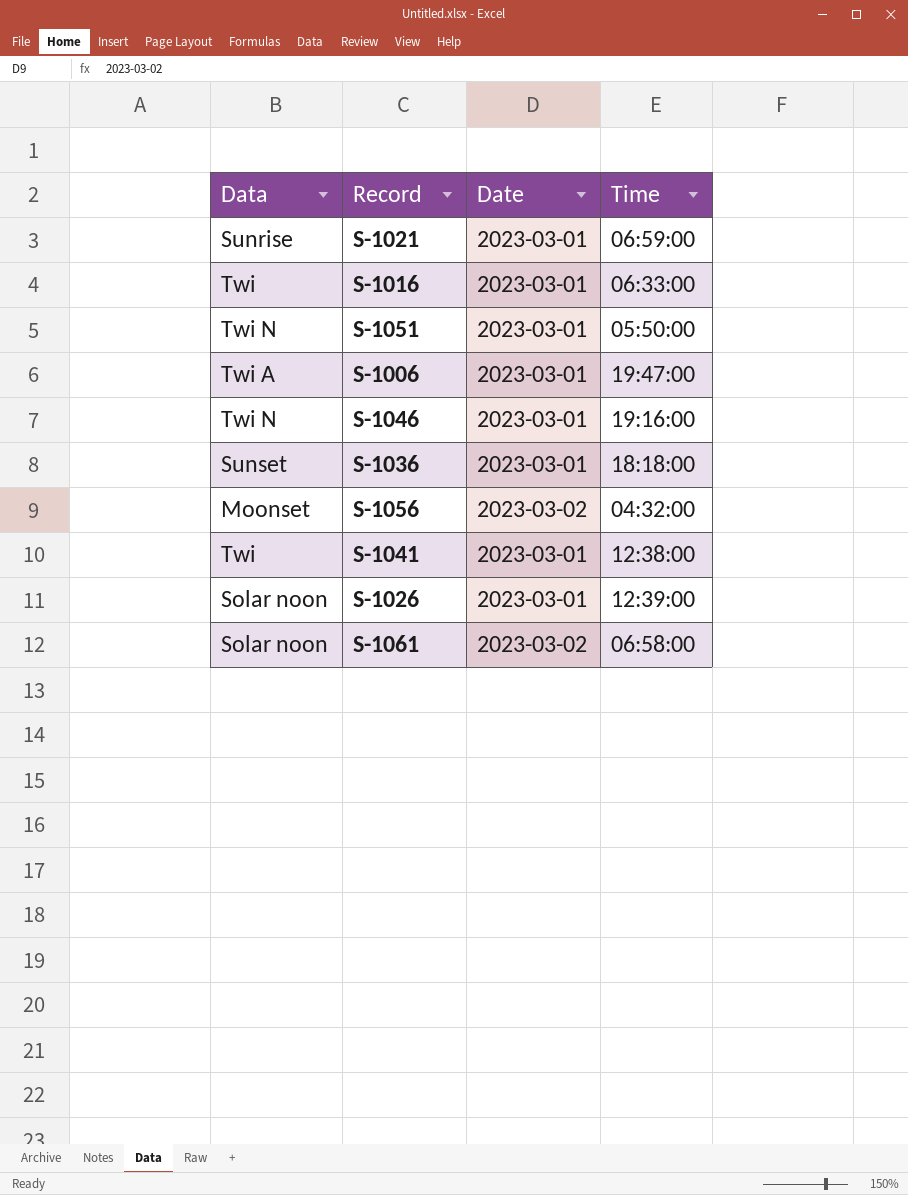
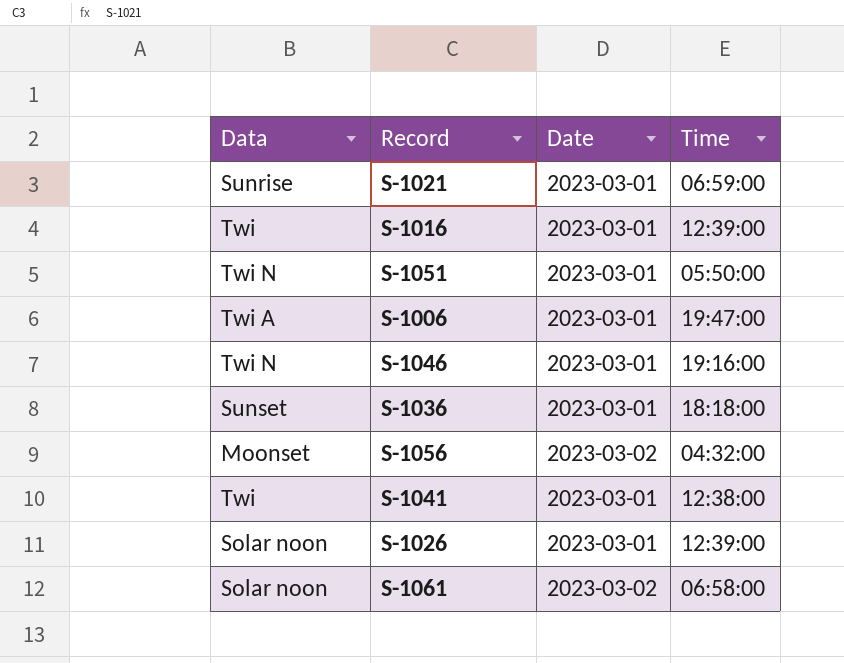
S-1016 | Time: 06:33:00 -> 12:39:00

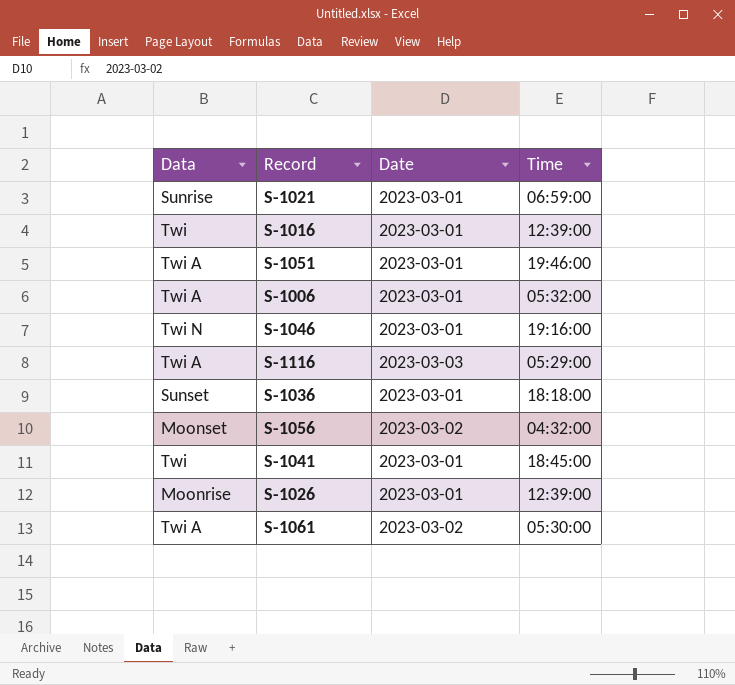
S-1051 | Data: Twi N -> Twi A
S-1051 | Time: 05:50:00 -> 19:46:00
S-1006 | Time: 19:47:00 -> 05:32:00
row S-1116: none -> Twi A | 2023-03-03 | 05:29:00
S-1041 | Time: 12:38:00 -> 18:45:00
S-1026 | Data: Solar noon -> Moonrise
S-1061 | Data: Solar noon -> Twi A
S-1061 | Time: 06:58:00 -> 05:30:00

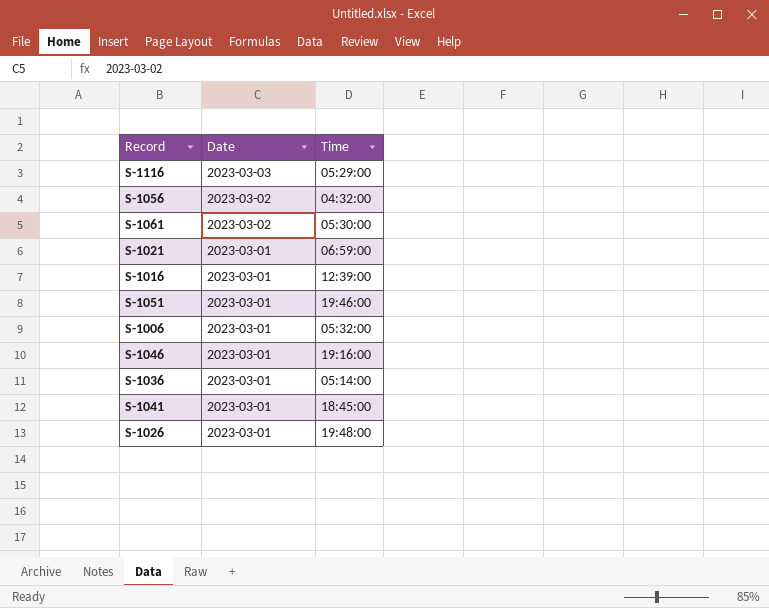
row order: none -> Date descending
column Data | position: 1 -> none
S-1036 | Time: 18:18:00 -> 05:14:00
S-1026 | Time: 12:39:00 -> 19:48:00

